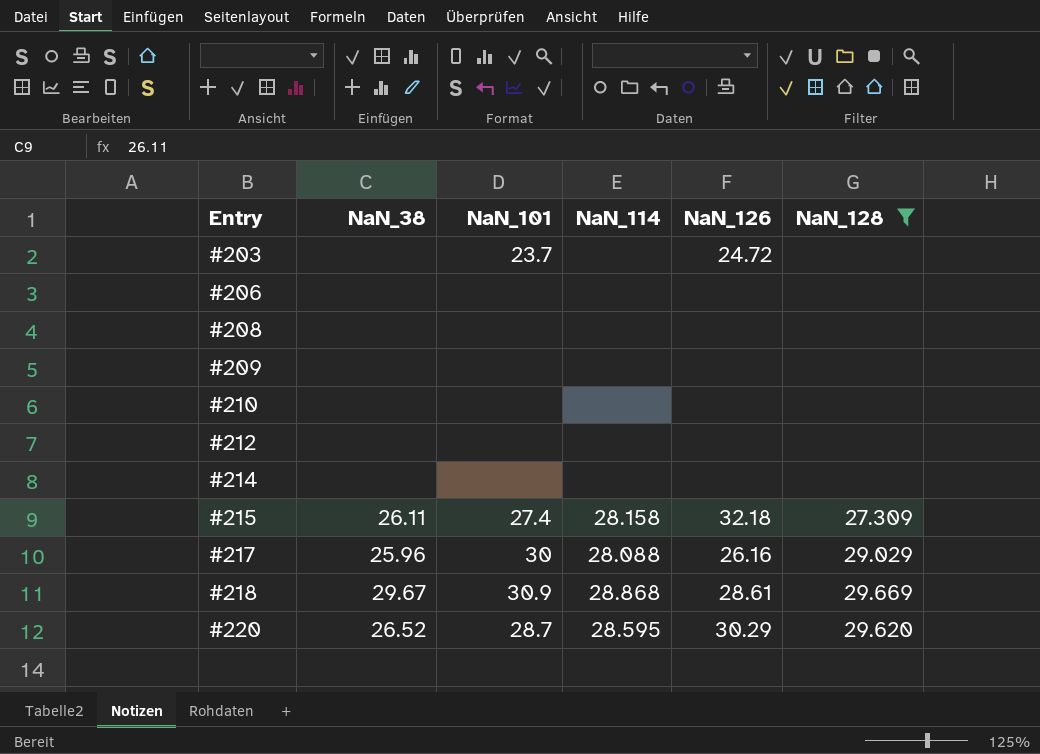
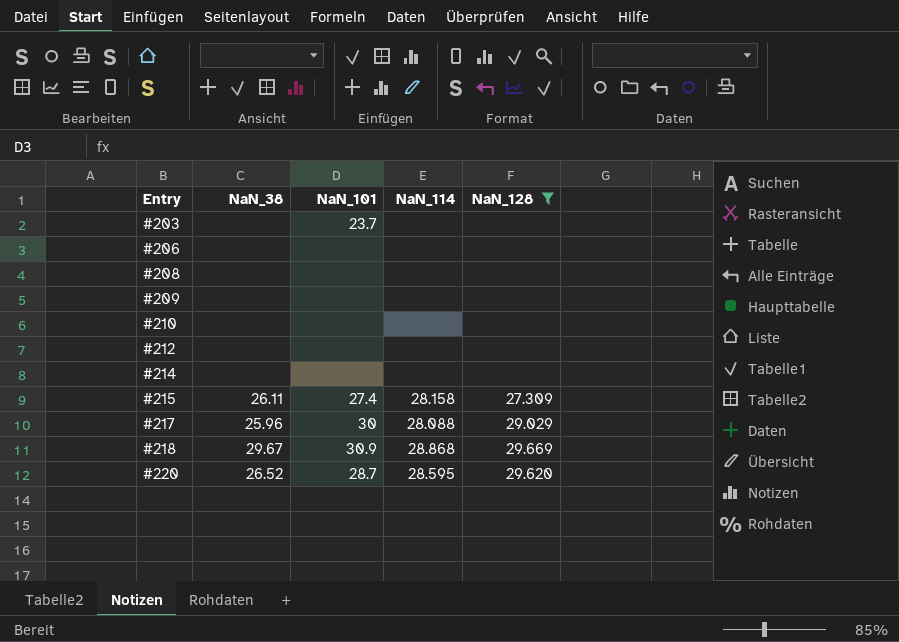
column NaN_126 | position: 5 -> none

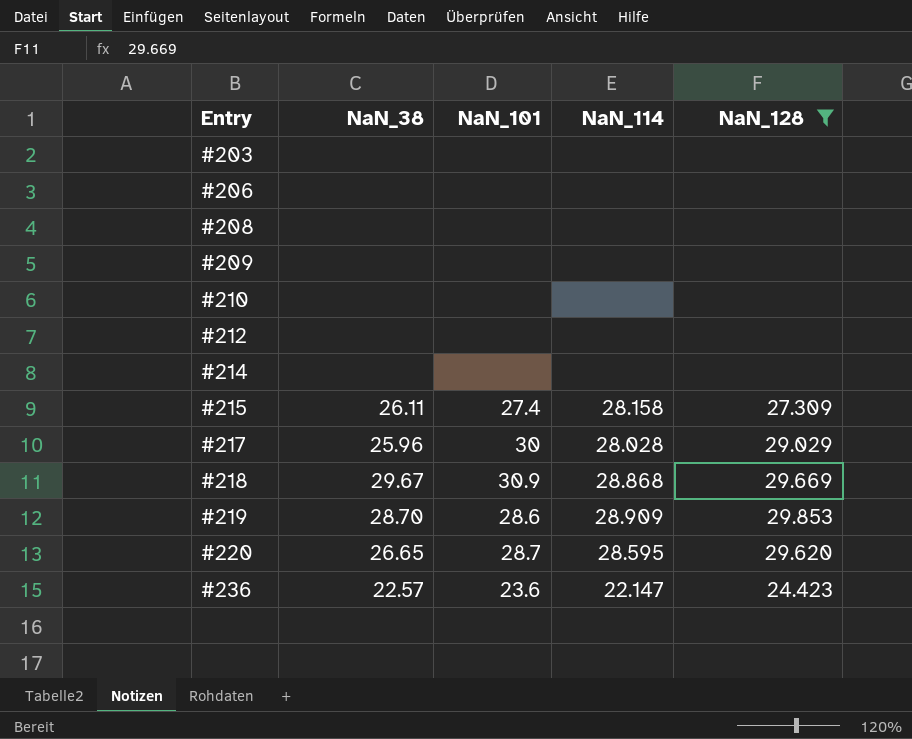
#203 | NaN_101: 23.7 -> none
#217 | NaN_114: 28.088 -> 28.028
row #219: none -> 28.70 | 28.6 | 28.909 | 29.853
#220 | NaN_38: 26.52 -> 26.65
row #236: none -> 22.57 | 23.6 | 22.147 | 24.423

